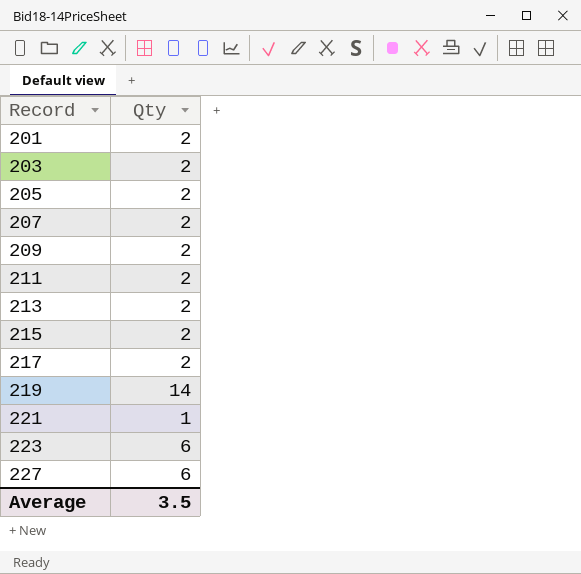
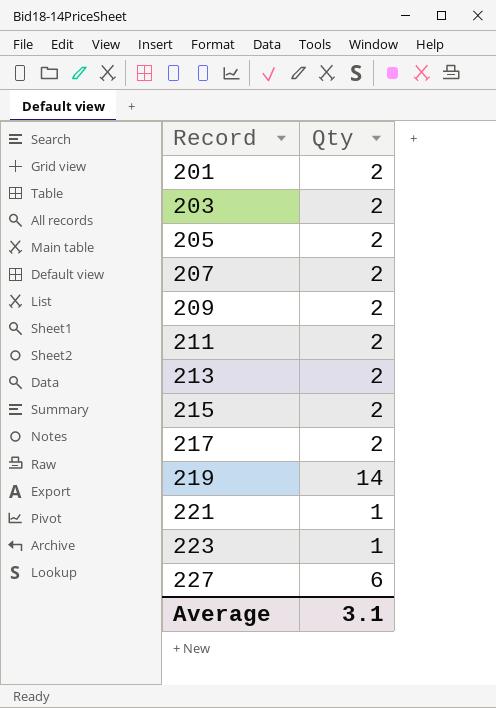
223 | Qty: 6 -> 1
Average | Qty: 3.5 -> 3.1

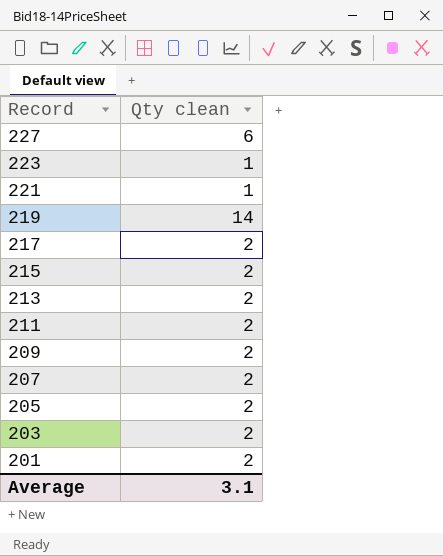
row order: Record ascending -> Record descending
column name: Qty -> Qty clean

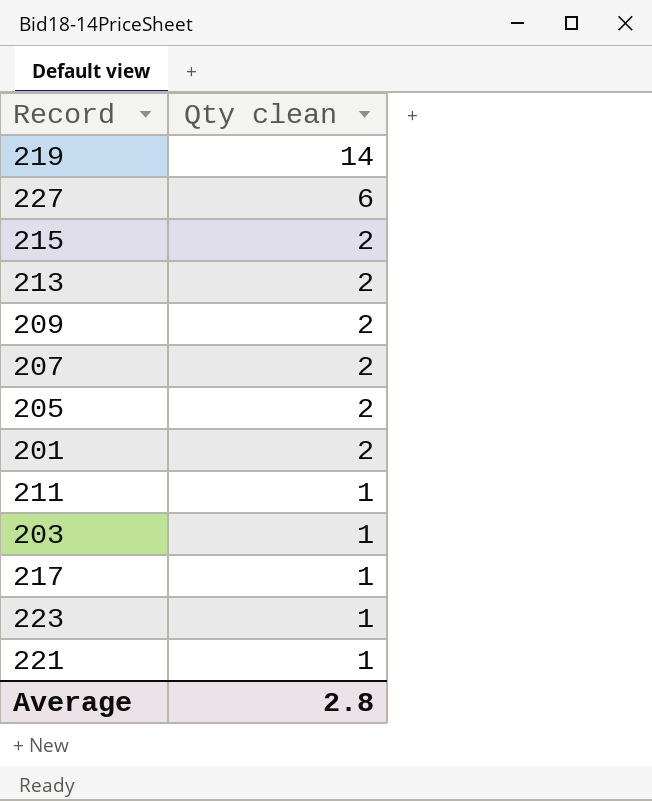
row order: Record descending -> Qty clean descending
211 | Qty clean: 2 -> 1
203 | Qty clean: 2 -> 1
217 | Qty clean: 2 -> 1
Average | Qty clean: 3.1 -> 2.8

